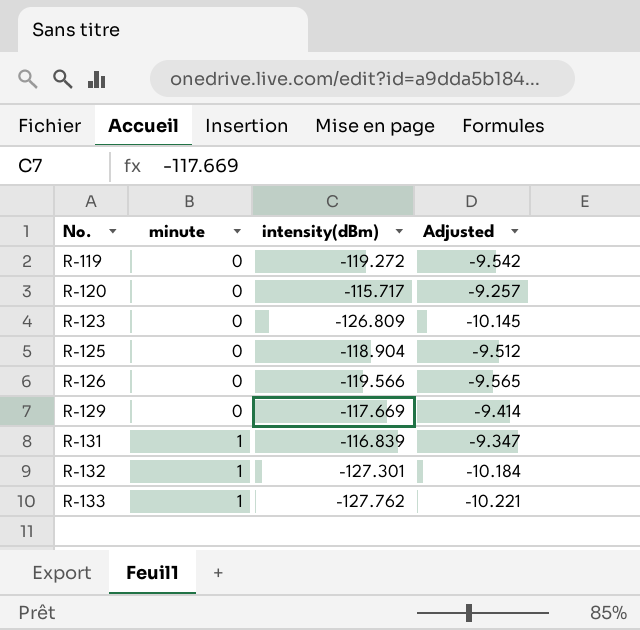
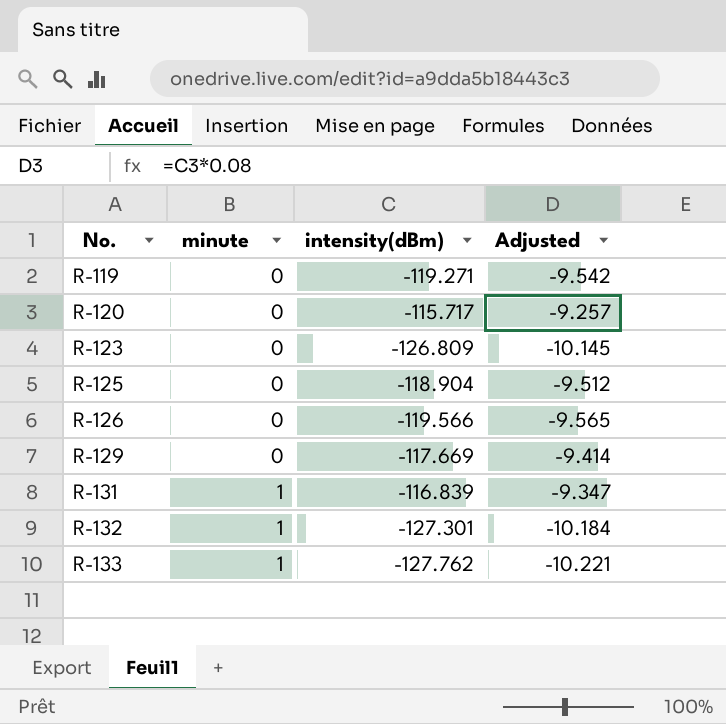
R-119 | intensity(dBm): -119.272 -> -119.271

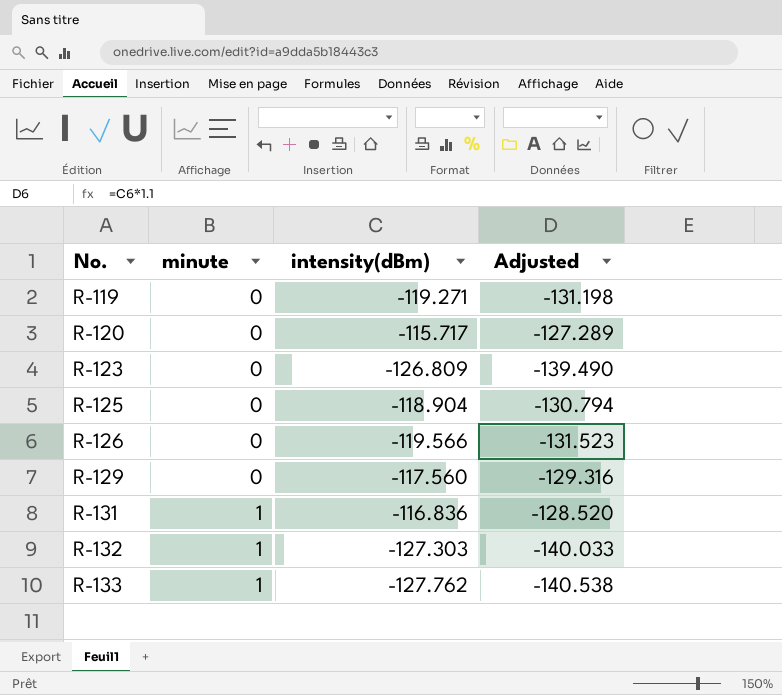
column Adjusted | formula: [intensity(dBm)] * 0.08 -> [intensity(dBm)] * 1.1
R-129 | intensity(dBm): -117.669 -> -117.560
R-131 | intensity(dBm): -116.839 -> -116.836
R-132 | intensity(dBm): -127.301 -> -127.303

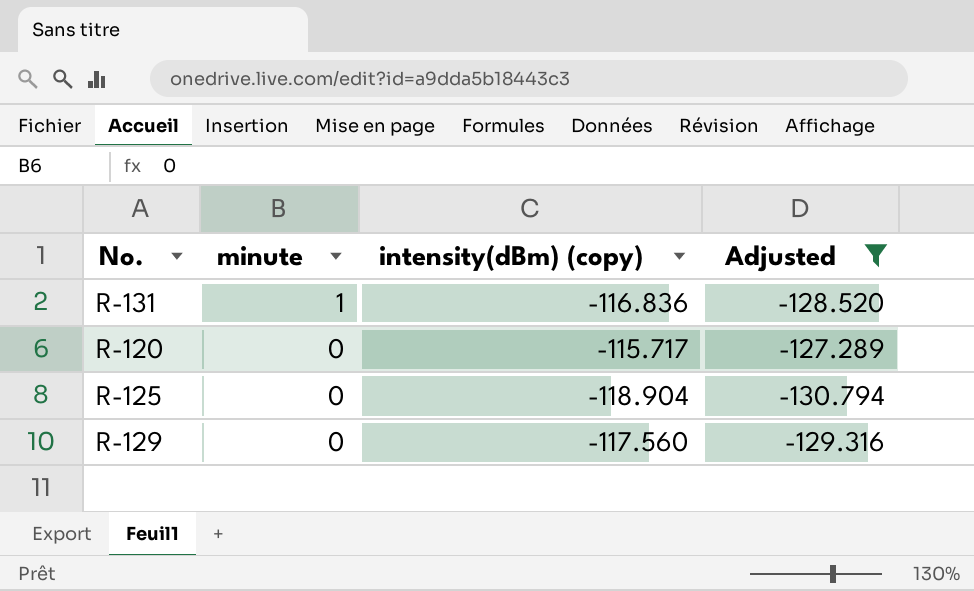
filter: none -> Adjusted >= -130.794
row order: No. ascending -> minute descending
column name: intensity(dBm) -> intensity(dBm) (copy)

